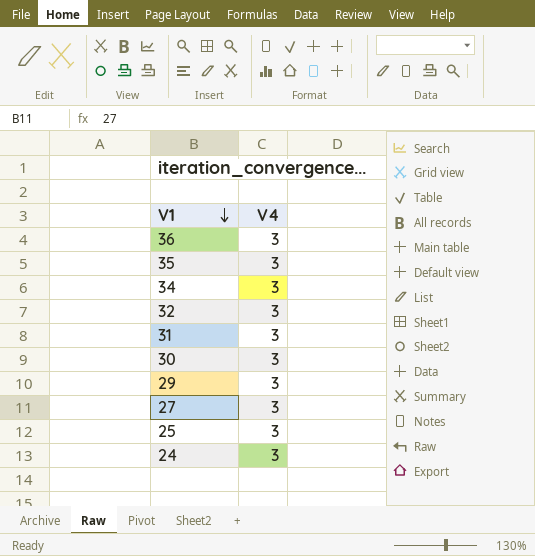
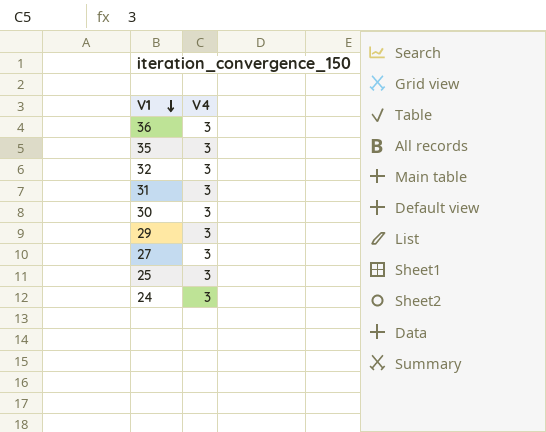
row 34: 3 -> none

